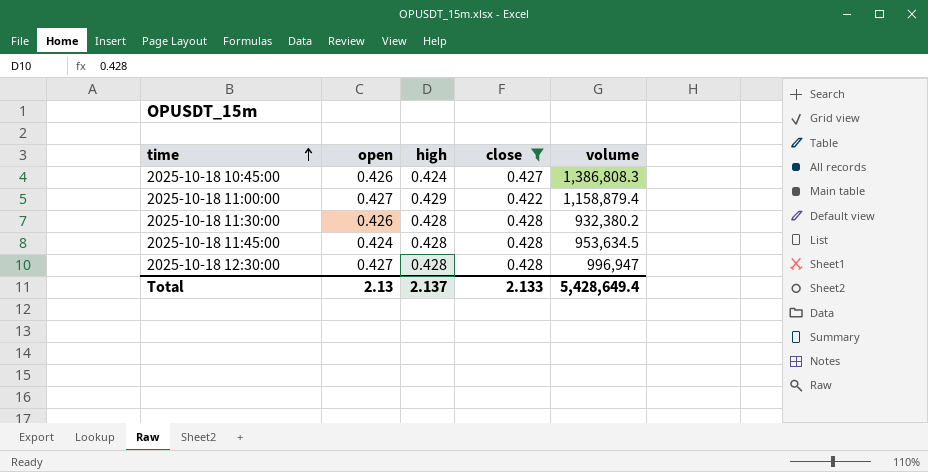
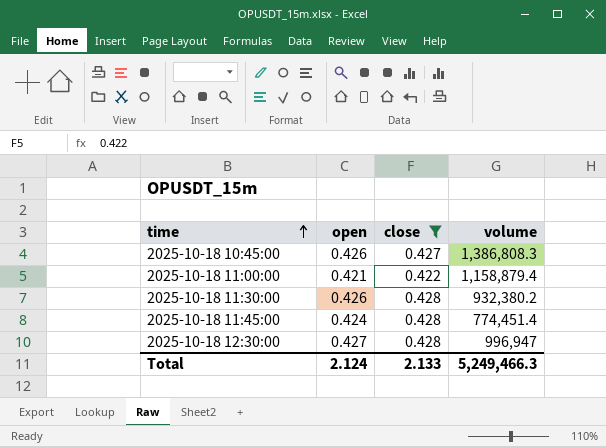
column high | position: 3 -> none
2025-10-18 11:00:00 | open: 0.427 -> 0.421
2025-10-18 11:45:00 | volume: 953,634.5 -> 774,451.4
Total | open: 2.13 -> 2.124
Total | volume: 5,428,649.4 -> 5,249,466.3

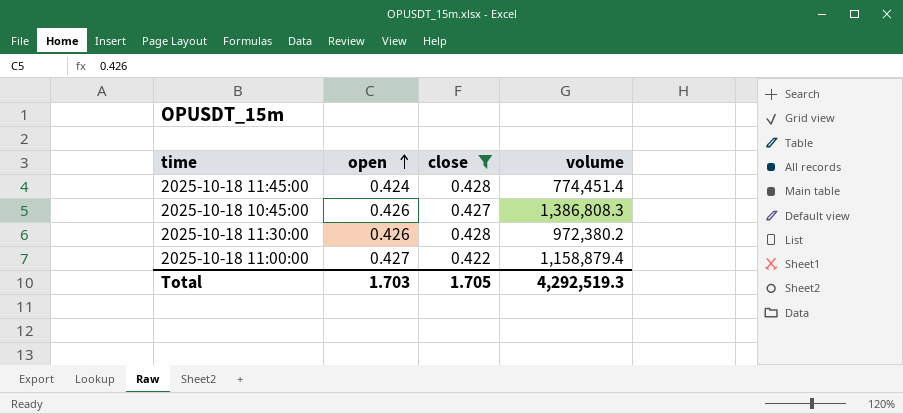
row order: time ascending -> open ascending
row 2025-10-18 12:30:00: 0.427 | 0.428 | 996,947 -> none
2025-10-18 11:30:00 | volume: 932,380.2 -> 972,380.2
2025-10-18 11:00:00 | open: 0.421 -> 0.427
Total | open: 2.124 -> 1.703
Total | close: 2.133 -> 1.705
Total | volume: 5,249,466.3 -> 4,292,519.3

